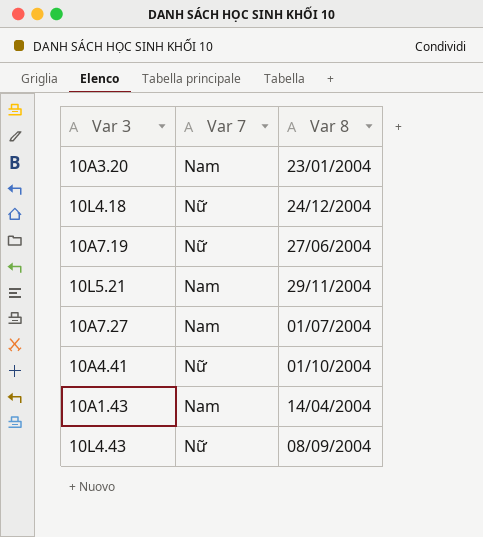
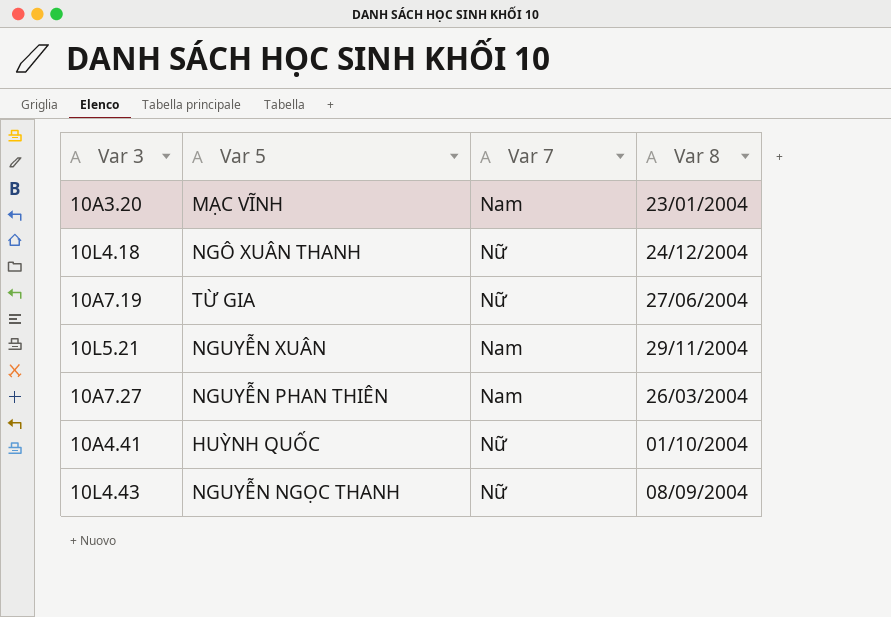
column Var 5 | position: none -> 2
row 10A1.43: Nam | 14/04/2004 -> none
10A7.27 | Var 8: 01/07/2004 -> 26/03/2004

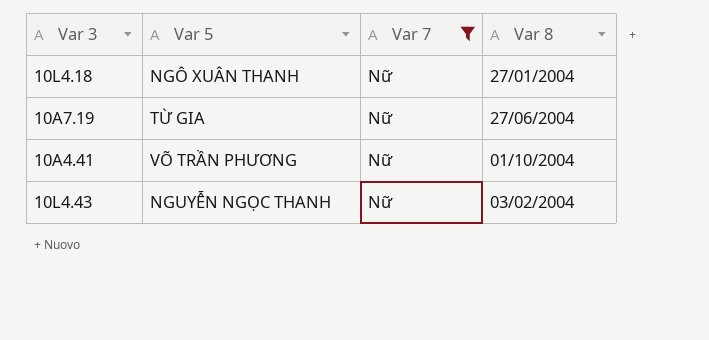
filter: none -> Var 7 = Nữ
10L4.18 | Var 8: 24/12/2004 -> 27/01/2004
10A4.41 | Var 5: HUỲNH QUỐC -> VÕ TRẦN PHƯƠNG
10L4.43 | Var 8: 08/09/2004 -> 03/02/2004

